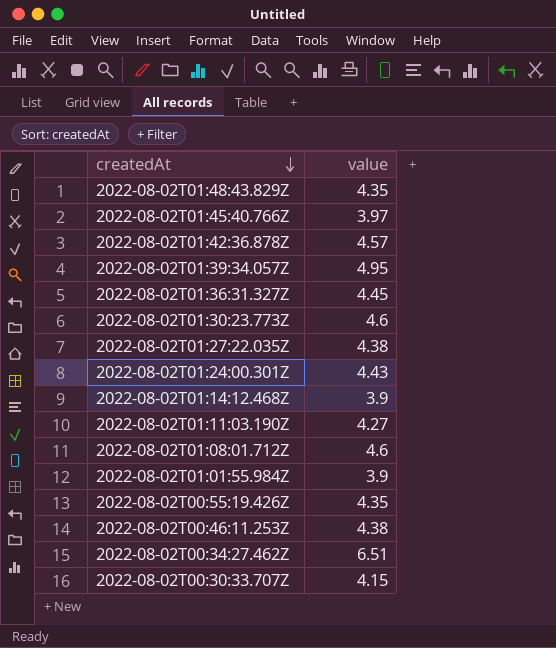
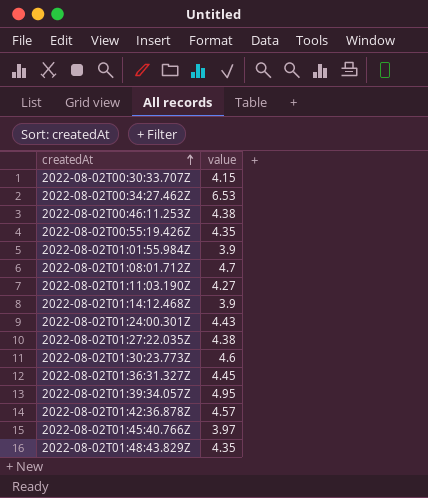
row order: createdAt descending -> createdAt ascending
2022-08-02T00:34:27.462Z | value: 6.51 -> 6.53
2022-08-02T01:08:01.712Z | value: 4.6 -> 4.7

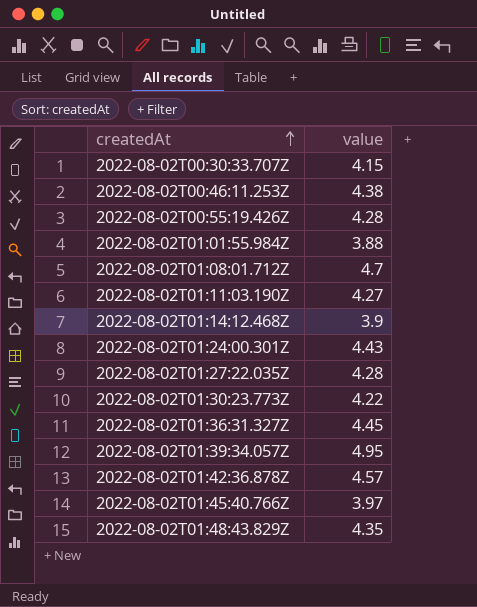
row 2022-08-02T00:34:27.462Z: 6.53 -> none
2022-08-02T00:55:19.426Z | value: 4.35 -> 4.28
2022-08-02T01:01:55.984Z | value: 3.9 -> 3.88
2022-08-02T01:27:22.035Z | value: 4.38 -> 4.28
2022-08-02T01:30:23.773Z | value: 4.6 -> 4.22

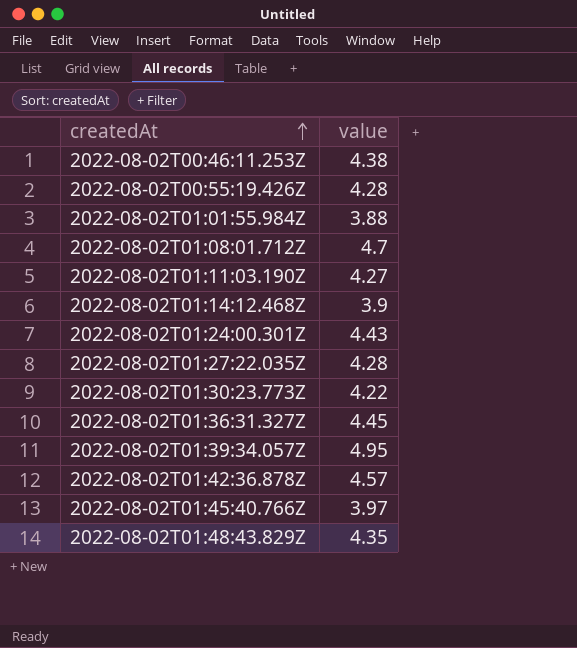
row 2022-08-02T00:30:33.707Z: 4.15 -> none

